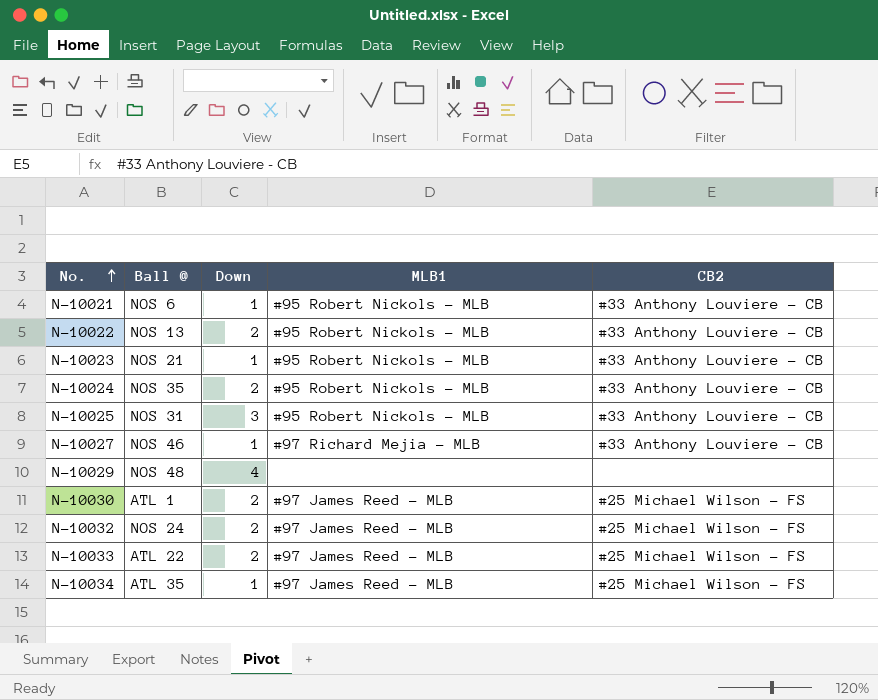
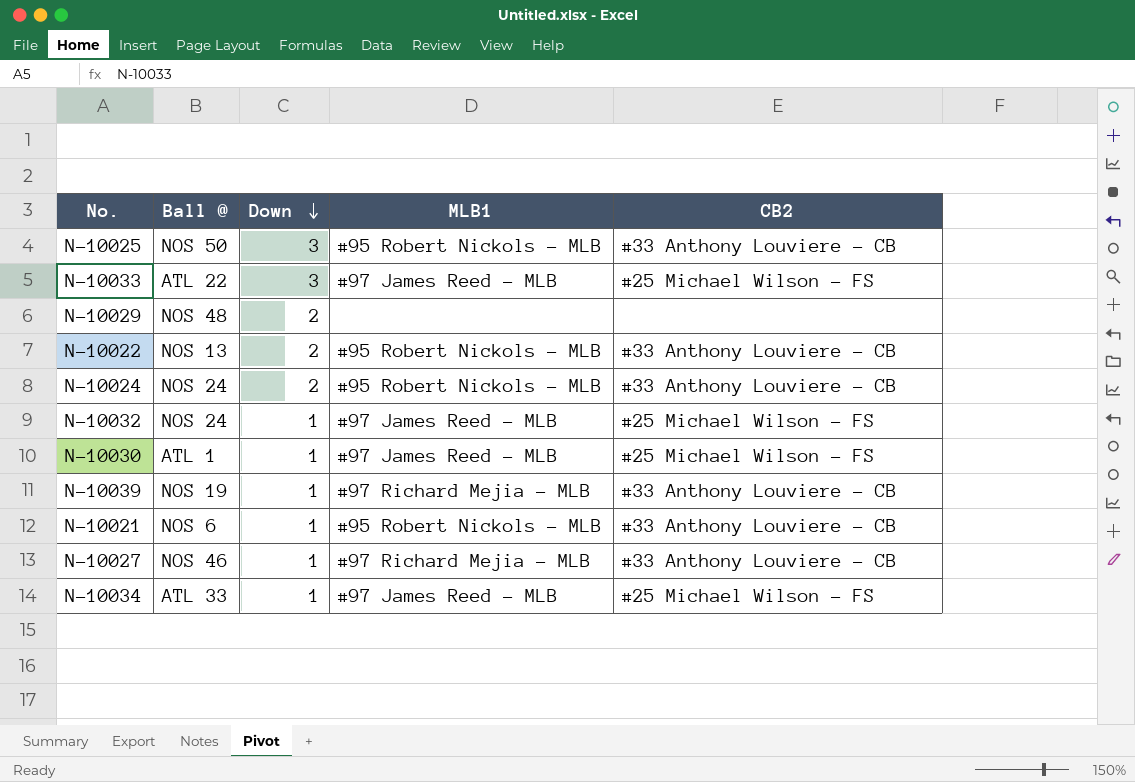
row order: No. ascending -> Down descending
row N-10023: NOS 21 | 1 | #95 Robert Nickols - MLB | #33 Anthony Louviere - CB -> none
N-10025 | Ball @: NOS 31 -> NOS 50
N-10033 | Down: 2 -> 3
N-10029 | Down: 4 -> 2
N-10024 | Ball @: NOS 35 -> NOS 24
N-10032 | Down: 2 -> 1
N-10030 | Down: 2 -> 1
row N-10039: none -> NOS 19 | 1 | #97 Richard Mejia - MLB | #33 Anthony Louviere - CB
N-10034 | Ball @: ATL 35 -> ATL 33

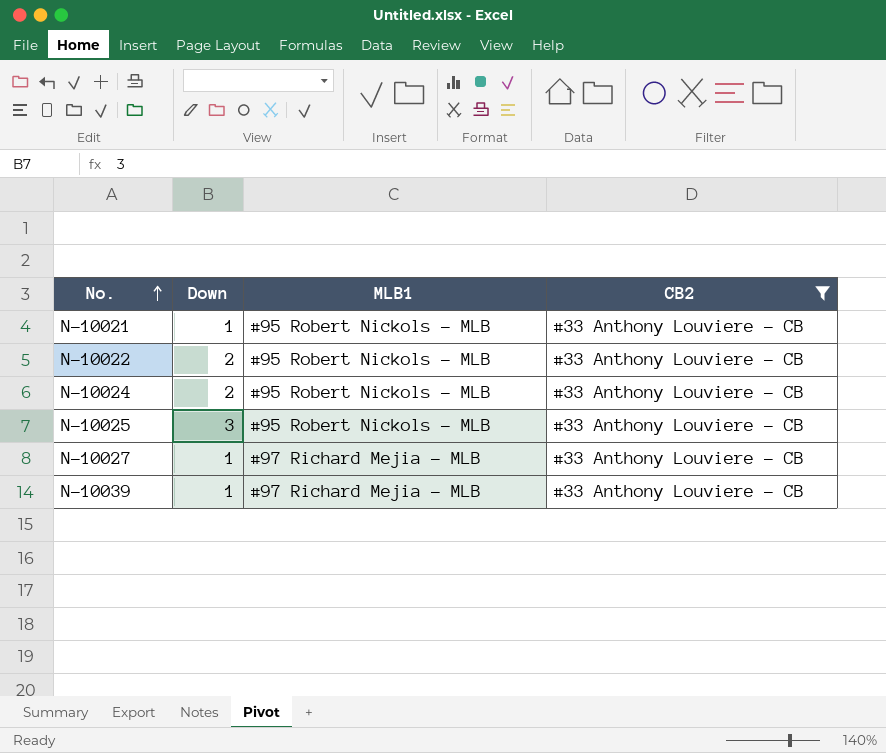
filter: none -> CB2 = #33 Anthony Louviere - CB
row order: Down descending -> No. ascending
column Ball @ | position: 2 -> none

